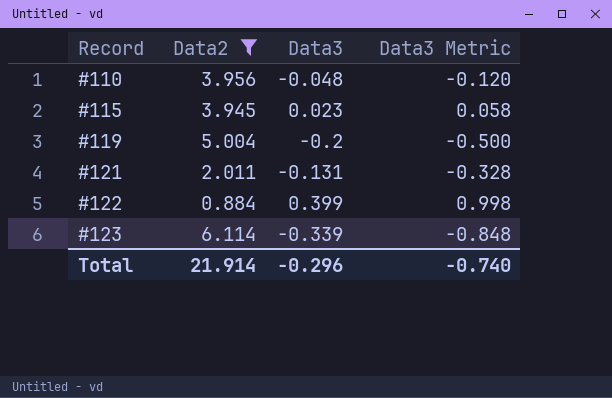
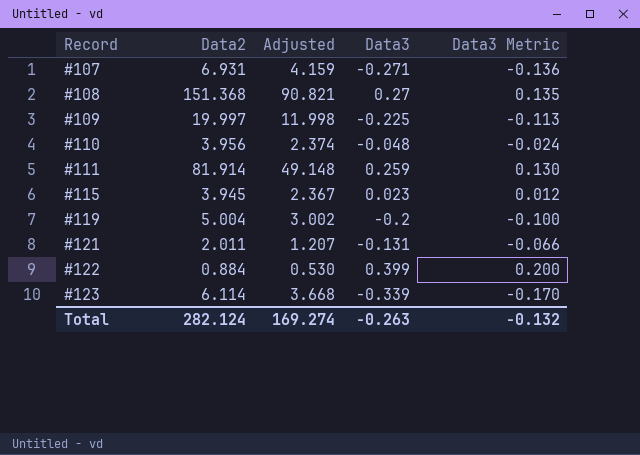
filter: Data2 <= 6.114 -> none
column Adjusted | formula: none -> [Data2] * 0.6
column Data3 Metric | formula: [Data3] * 2.5 -> [Data3] * 0.5
Total | Data2: 21.914 -> 282.124
Total | Data3: -0.296 -> -0.263
Total | Data3 Metric: -0.740 -> -0.132

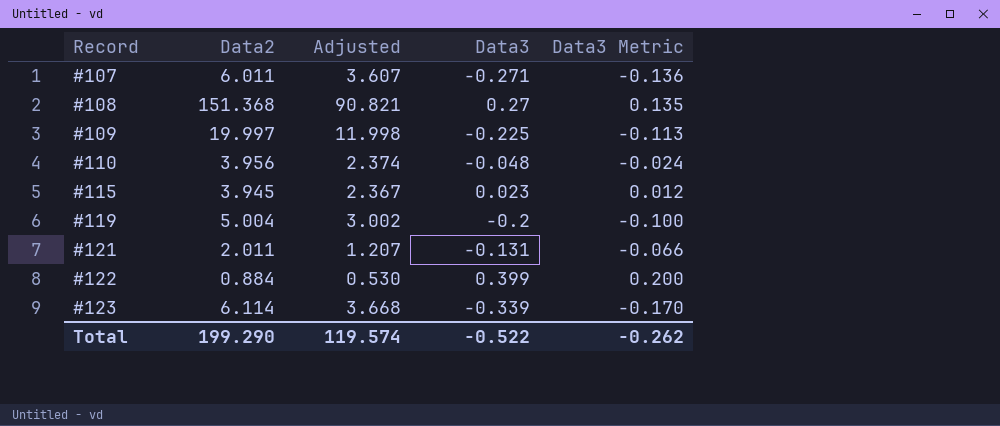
row #111: 81.914 | 49.148 | 0.259 | 0.130 -> none
#107 | Data2: 6.931 -> 6.011
#107 | Adjusted: 4.159 -> 3.607
Total | Data2: 282.124 -> 199.290
Total | Adjusted: 169.274 -> 119.574
Total | Data3: -0.263 -> -0.522
Total | Data3 Metric: -0.132 -> -0.262

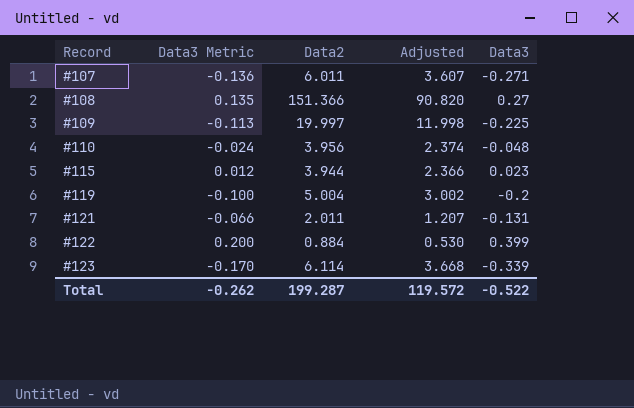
column Data3 Metric | position: 5 -> 2
#108 | Data2: 151.368 -> 151.366
#108 | Adjusted: 90.821 -> 90.820
#115 | Data2: 3.945 -> 3.944
#115 | Adjusted: 2.367 -> 2.366
Total | Data2: 199.290 -> 199.287
Total | Adjusted: 119.574 -> 119.572

